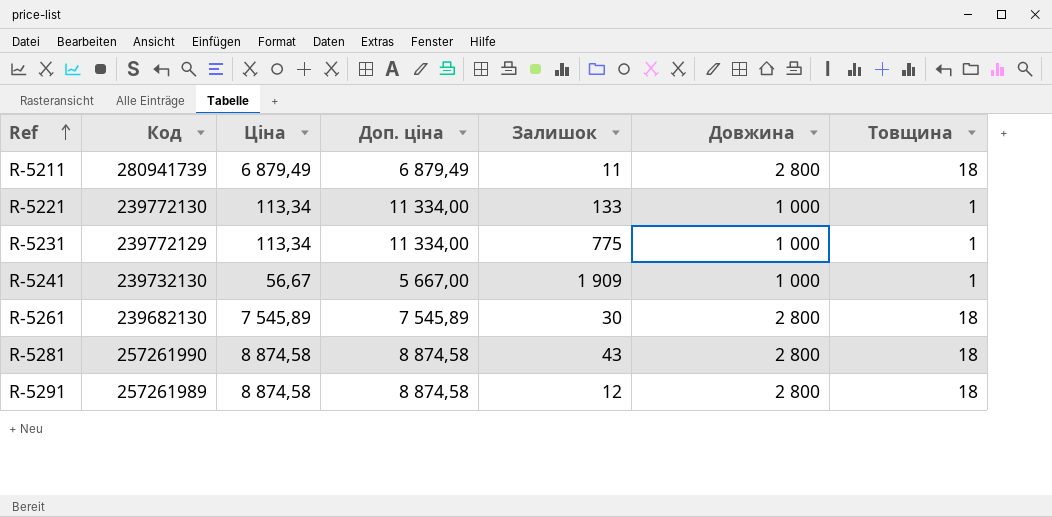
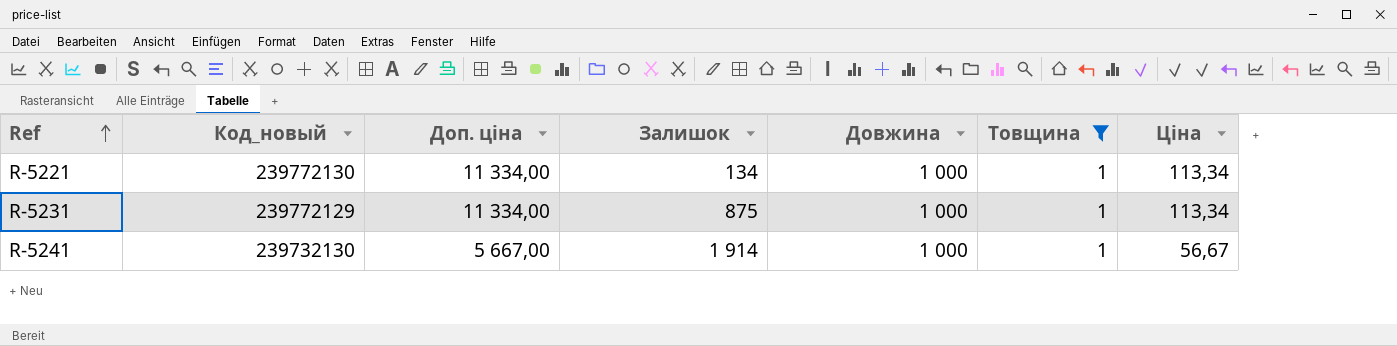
filter: none -> Товщина = 1
column name: Код -> Код_новый
column Ціна | position: 3 -> 7
R-5221 | Залишок: 133 -> 134
R-5231 | Залишок: 775 -> 875
R-5241 | Залишок: 1 909 -> 1 914

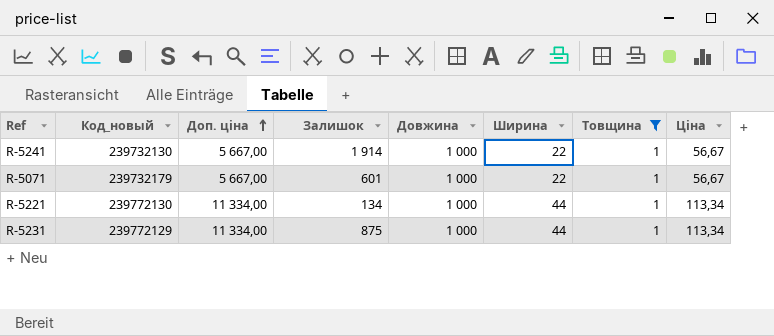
row order: Ref ascending -> Доп. ціна ascending
column Ширина | position: none -> 6
row R-5071: none -> 239732179 | 5 667,00 | 601 | 1 000 | 22 | 1 | 56,67

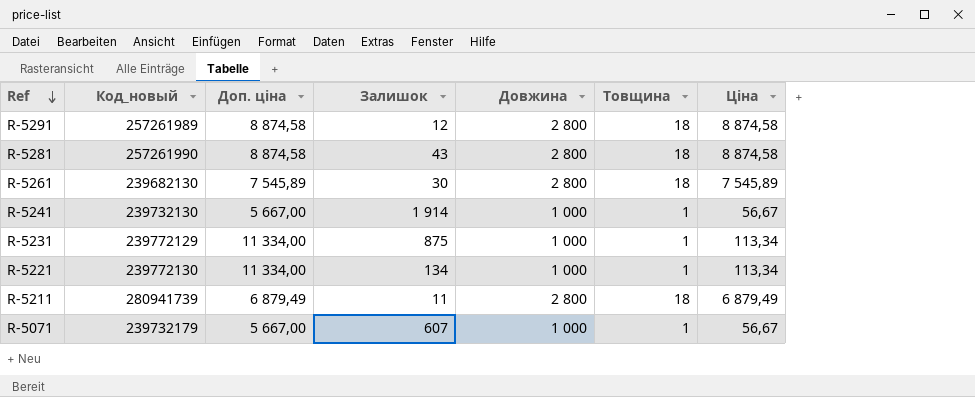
filter: Товщина = 1 -> none
row order: Доп. ціна ascending -> Ref descending
column Ширина | position: 6 -> none
R-5071 | Залишок: 601 -> 607

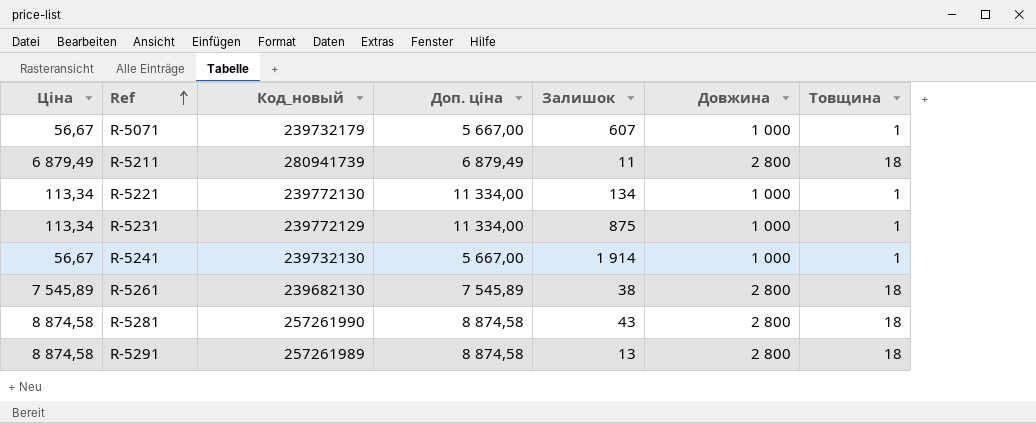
row order: Ref descending -> Ref ascending
column Ціна | position: 7 -> 1
R-5261 | Залишок: 30 -> 38
R-5291 | Залишок: 12 -> 13

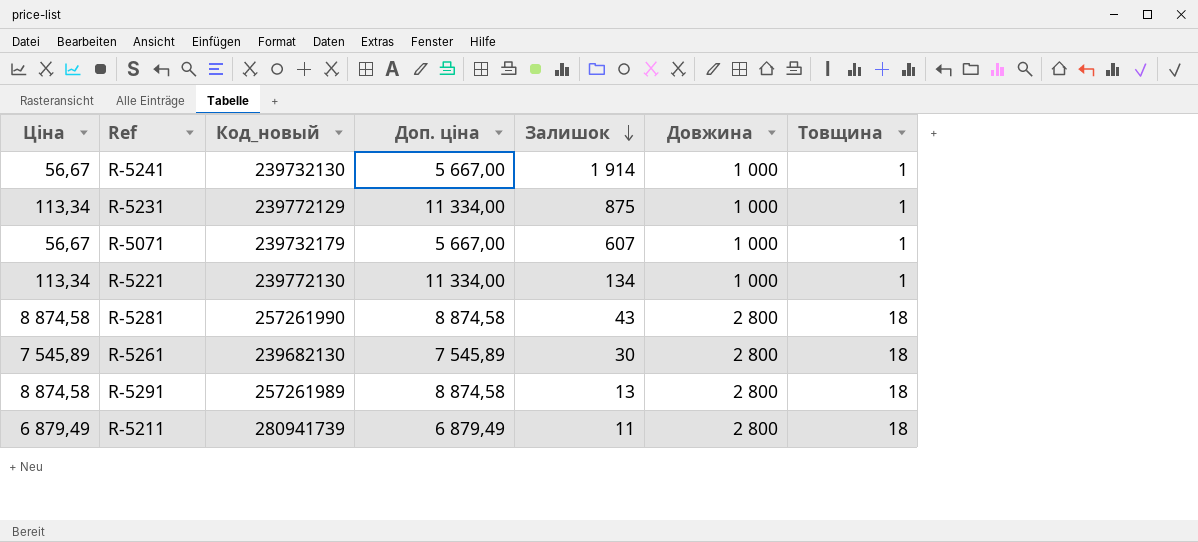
row order: Ref ascending -> Залишок descending
R-5261 | Залишок: 38 -> 30

